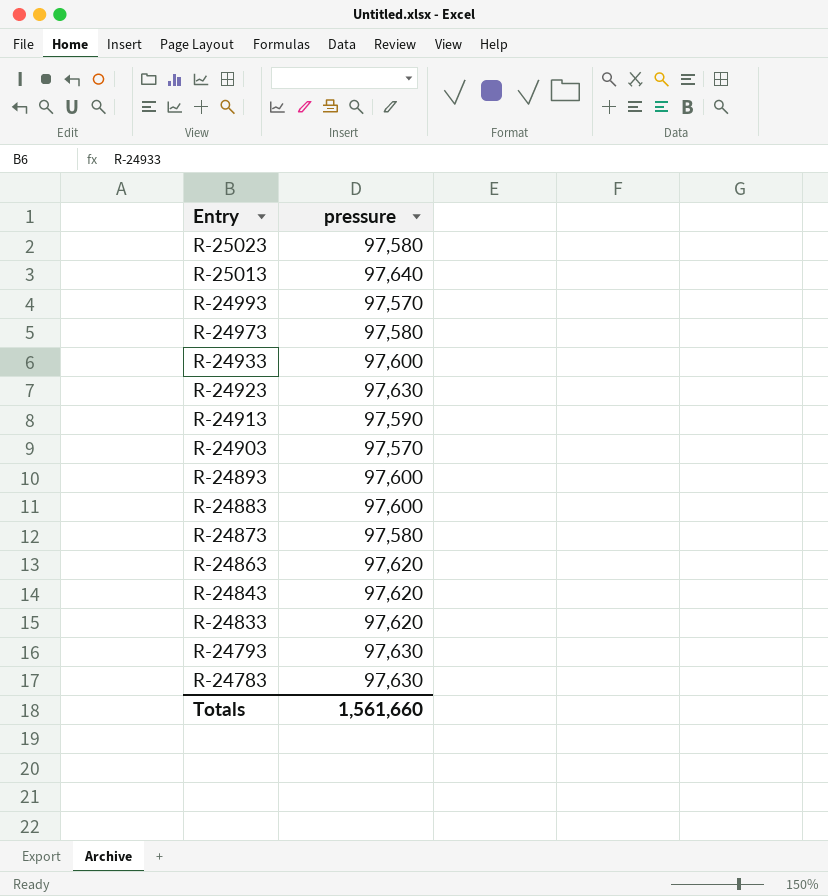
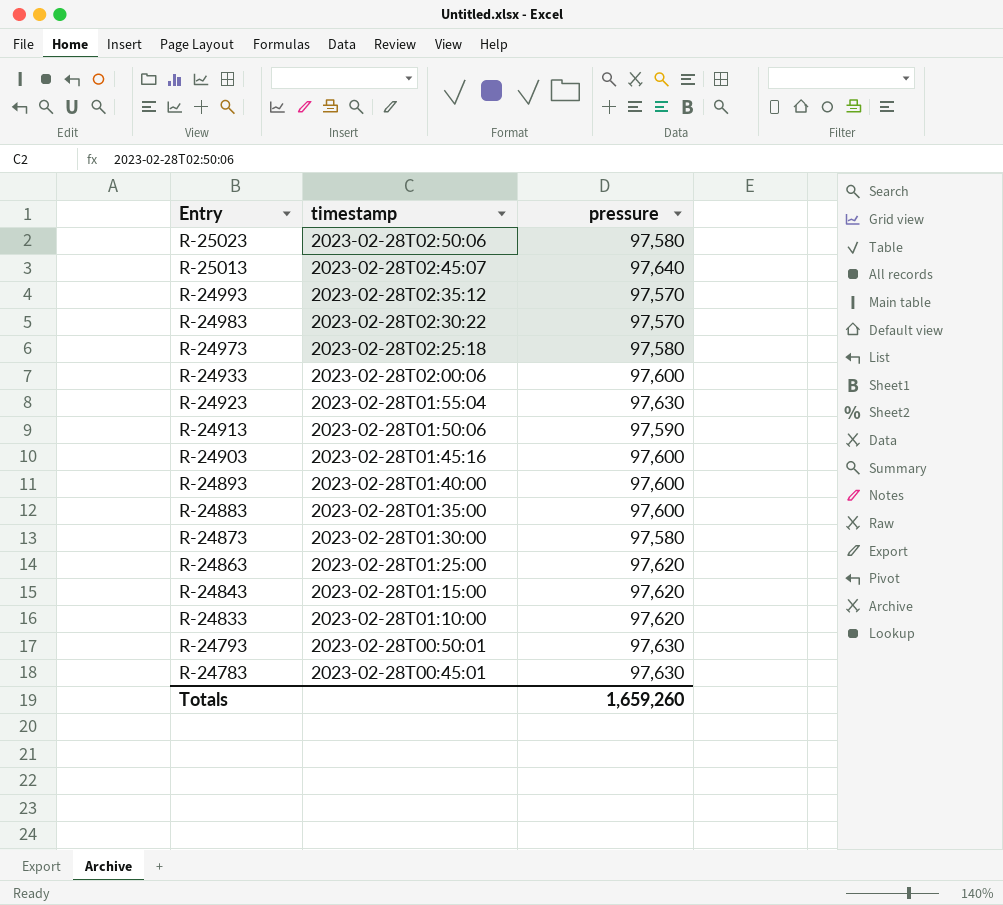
column timestamp | position: none -> 2
row R-24983: none -> 2023-02-28T02:30:22 | 97,570
R-24903 | pressure: 97,570 -> 97,600
Totals | pressure: 1,561,660 -> 1,659,260

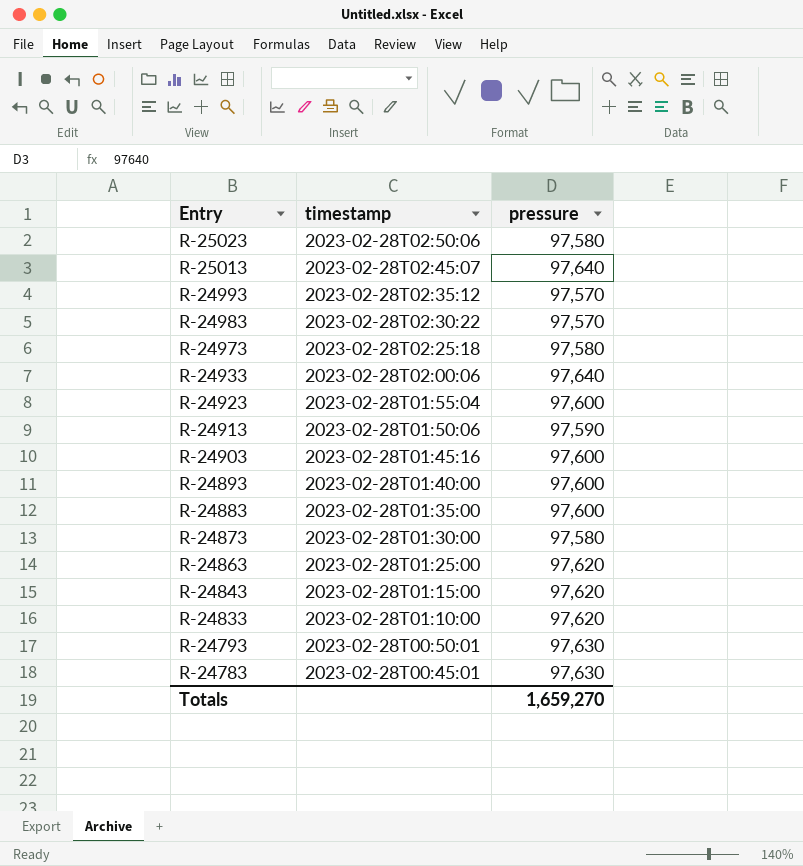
R-24933 | pressure: 97,600 -> 97,640
R-24923 | pressure: 97,630 -> 97,600
Totals | pressure: 1,659,260 -> 1,659,270

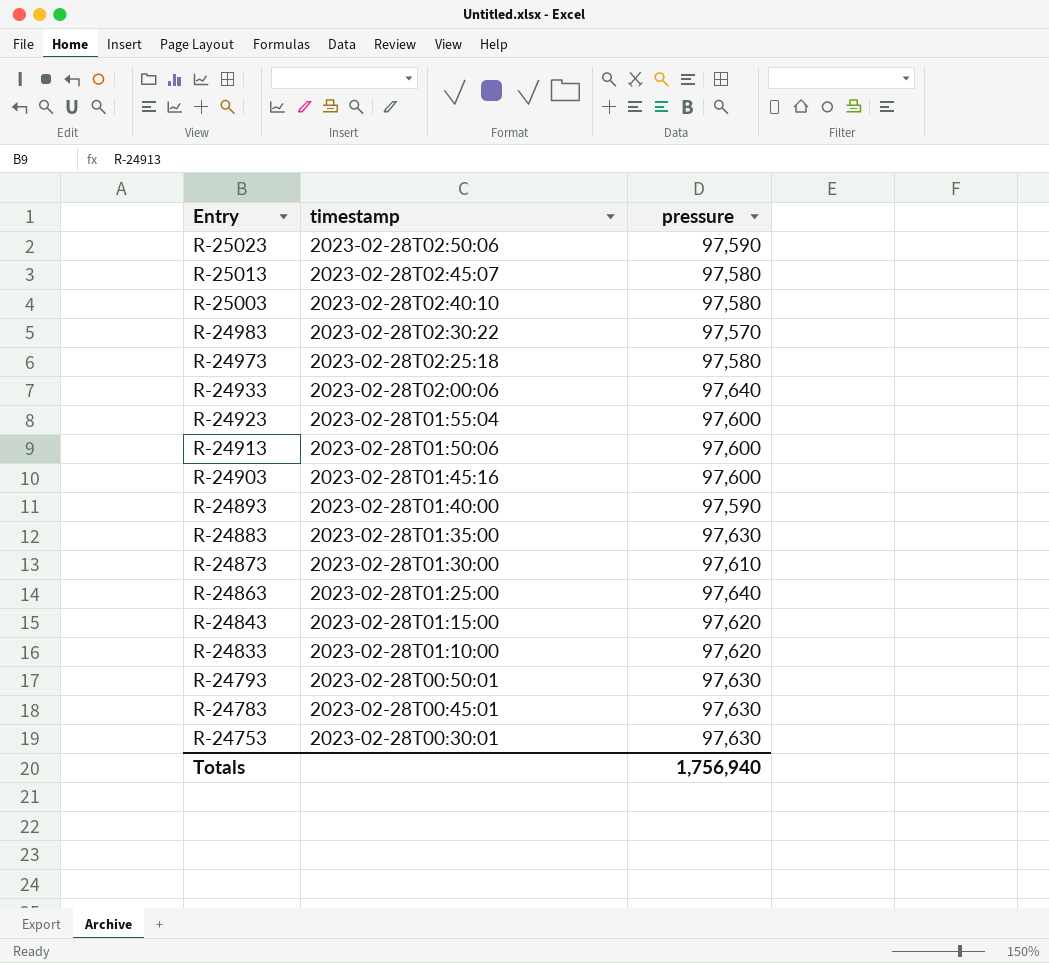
row R-24993: 2023-02-28T02:35:12 | 97,570 -> none
R-25023 | pressure: 97,580 -> 97,590
R-25013 | pressure: 97,640 -> 97,580
row R-25003: none -> 2023-02-28T02:40:10 | 97,580
R-24913 | pressure: 97,590 -> 97,600
R-24893 | pressure: 97,600 -> 97,590
R-24883 | pressure: 97,600 -> 97,630
R-24873 | pressure: 97,580 -> 97,610
R-24863 | pressure: 97,620 -> 97,640
row R-24753: none -> 2023-02-28T00:30:01 | 97,630
Totals | pressure: 1,659,270 -> 1,756,940

